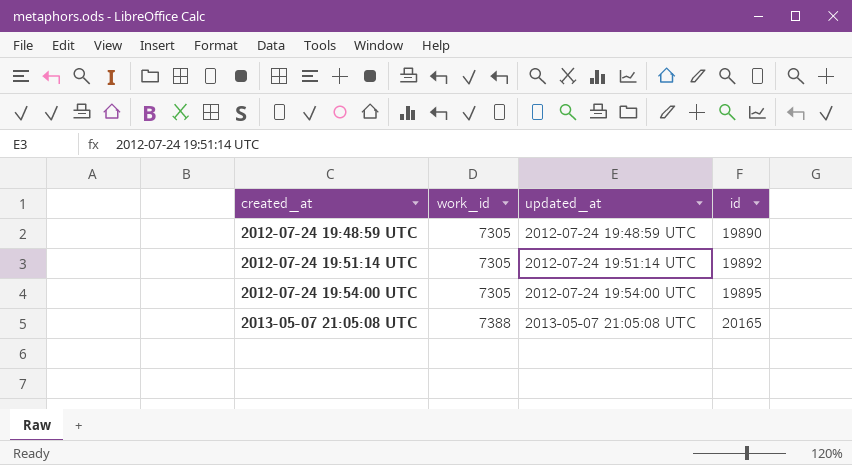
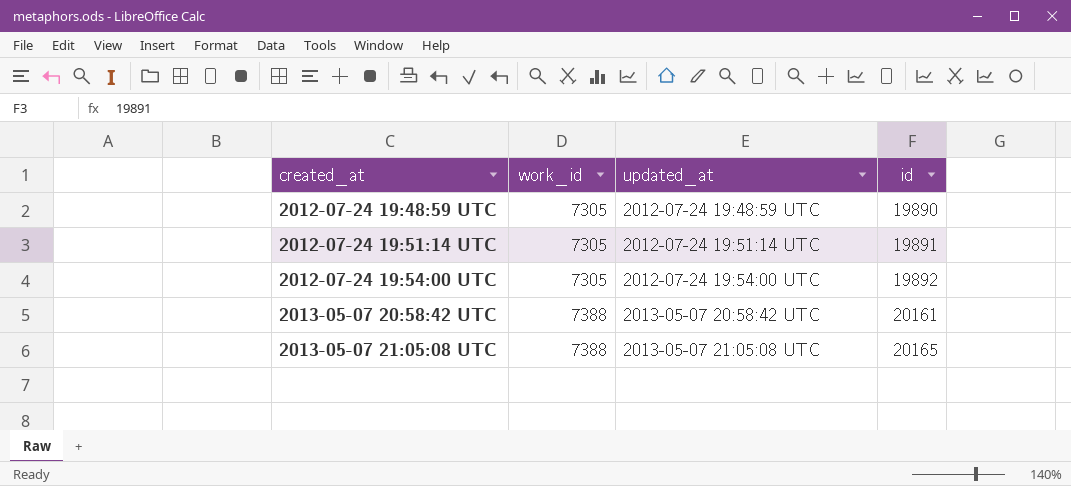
2012-07-24 19:51:14 UTC | id: 19892 -> 19891
2012-07-24 19:54:00 UTC | id: 19895 -> 19892
row 2013-05-07 20:58:42 UTC: none -> 7388 | 2013-05-07 20:58:42 UTC | 20161

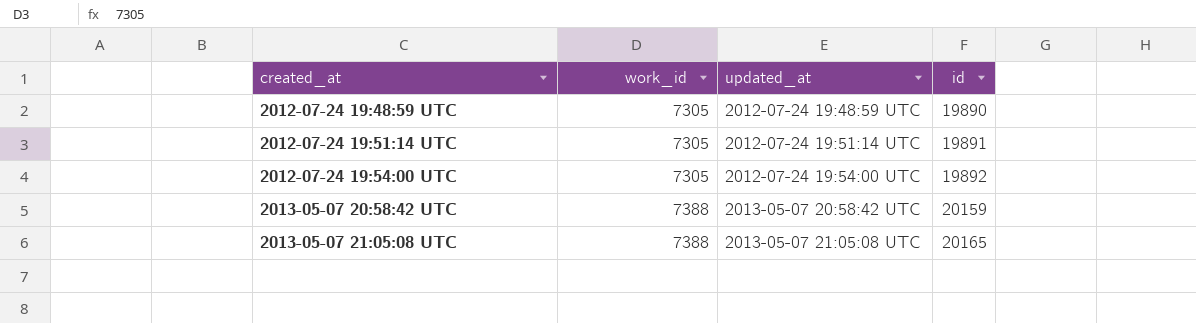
2013-05-07 20:58:42 UTC | id: 20161 -> 20159

